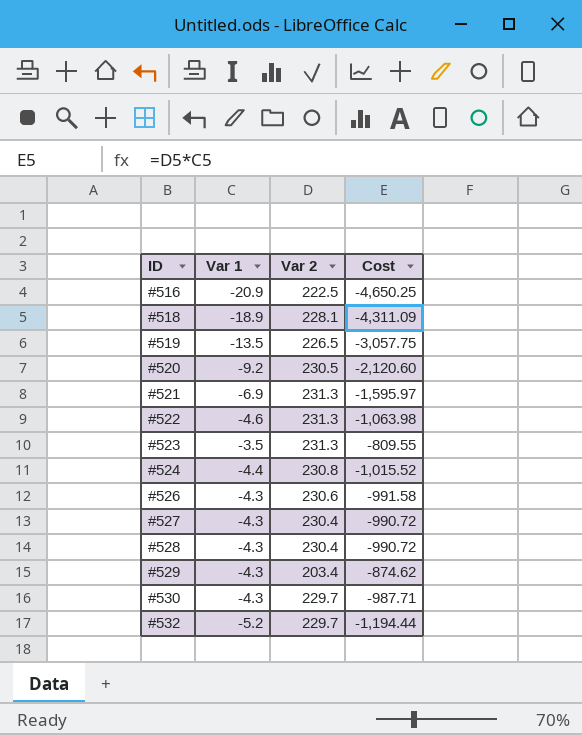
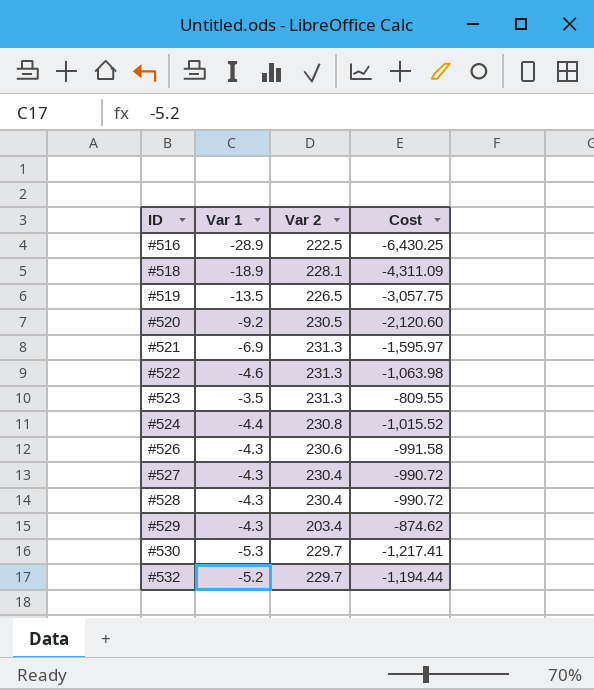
#516 | Var 1: -20.9 -> -28.9
#516 | Cost: -4,650.25 -> -6,430.25
#530 | Var 1: -4.3 -> -5.3
#530 | Cost: -987.71 -> -1,217.41

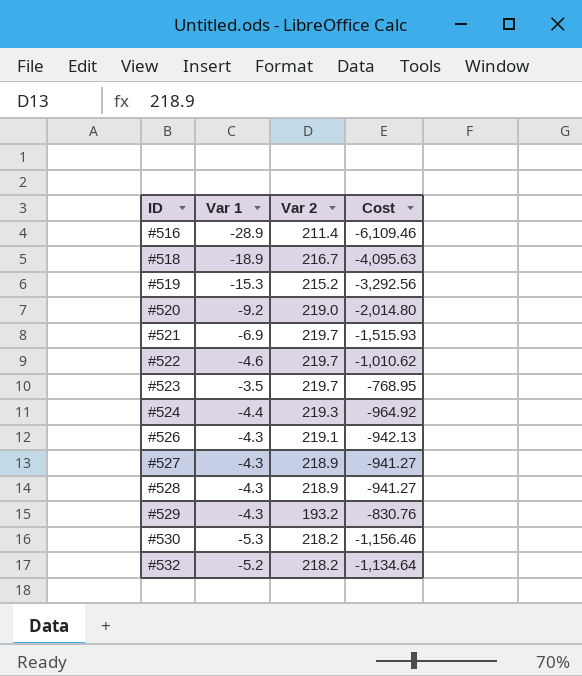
#516 | Var 2: 222.5 -> 211.4
#516 | Cost: -6,430.25 -> -6,109.46
#518 | Var 2: 228.1 -> 216.7
#518 | Cost: -4,311.09 -> -4,095.63
#519 | Var 1: -13.5 -> -15.3
#519 | Var 2: 226.5 -> 215.2
#519 | Cost: -3,057.75 -> -3,292.56
#520 | Var 2: 230.5 -> 219.0
#520 | Cost: -2,120.60 -> -2,014.80
#521 | Var 2: 231.3 -> 219.7
#521 | Cost: -1,595.97 -> -1,515.93
#522 | Var 2: 231.3 -> 219.7
#522 | Cost: -1,063.98 -> -1,010.62
#523 | Var 2: 231.3 -> 219.7
#523 | Cost: -809.55 -> -768.95
#524 | Var 2: 230.8 -> 219.3
#524 | Cost: -1,015.52 -> -964.92
#526 | Var 2: 230.6 -> 219.1
#526 | Cost: -991.58 -> -942.13
#527 | Var 2: 230.4 -> 218.9
#527 | Cost: -990.72 -> -941.27
#528 | Var 2: 230.4 -> 218.9
#528 | Cost: -990.72 -> -941.27
#529 | Var 2: 203.4 -> 193.2
#529 | Cost: -874.62 -> -830.76
#530 | Var 2: 229.7 -> 218.2
#530 | Cost: -1,217.41 -> -1,156.46
#532 | Var 2: 229.7 -> 218.2
#532 | Cost: -1,194.44 -> -1,134.64

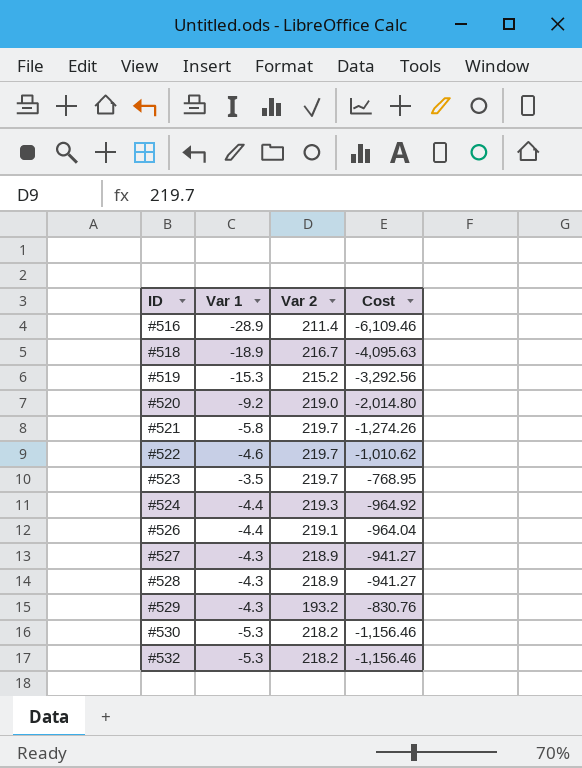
#521 | Var 1: -6.9 -> -5.8
#521 | Cost: -1,515.93 -> -1,274.26
#526 | Var 1: -4.3 -> -4.4
#526 | Cost: -942.13 -> -964.04
#532 | Var 1: -5.2 -> -5.3
#532 | Cost: -1,134.64 -> -1,156.46

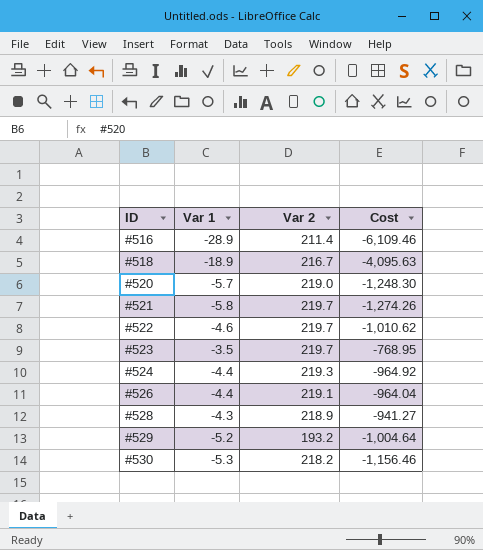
row #519: -15.3 | 215.2 | -3,292.56 -> none
row #527: -4.3 | 218.9 | -941.27 -> none
row #532: -5.3 | 218.2 | -1,156.46 -> none
#520 | Var 1: -9.2 -> -5.7
#520 | Cost: -2,014.80 -> -1,248.30
#529 | Var 1: -4.3 -> -5.2
#529 | Cost: -830.76 -> -1,004.64

